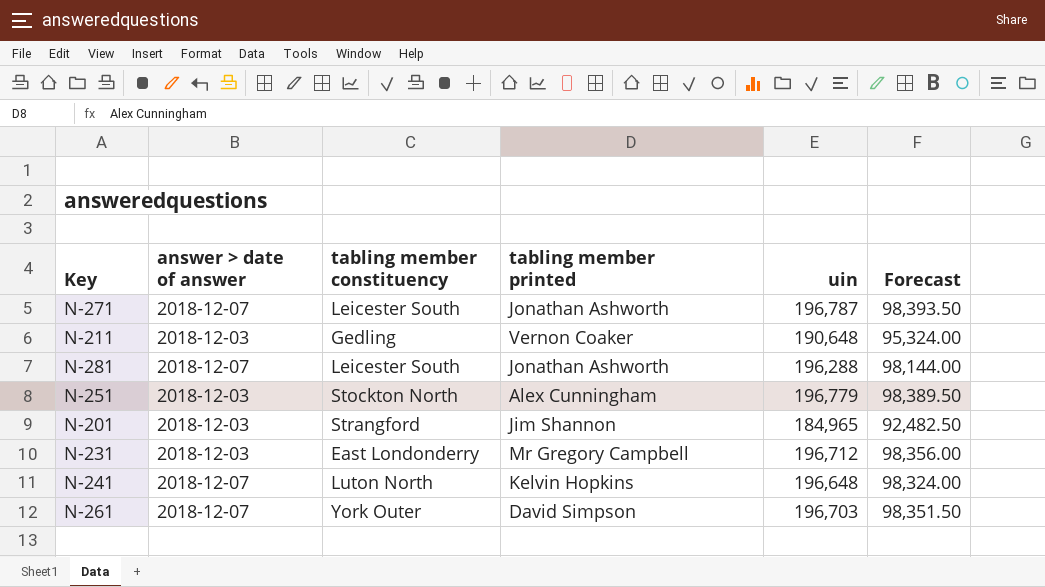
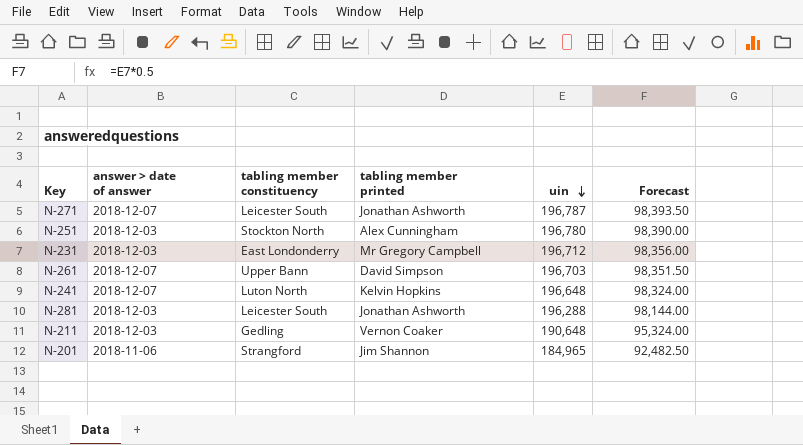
row order: none -> uin descending
N-251 | uin: 196,779 -> 196,780
N-251 | Forecast: 98,389.50 -> 98,390.00
N-261 | tabling member constituency: York Outer -> Upper Bann
N-281 | answer > date of answer: 2018-12-07 -> 2018-12-03
N-201 | answer > date of answer: 2018-12-03 -> 2018-11-06

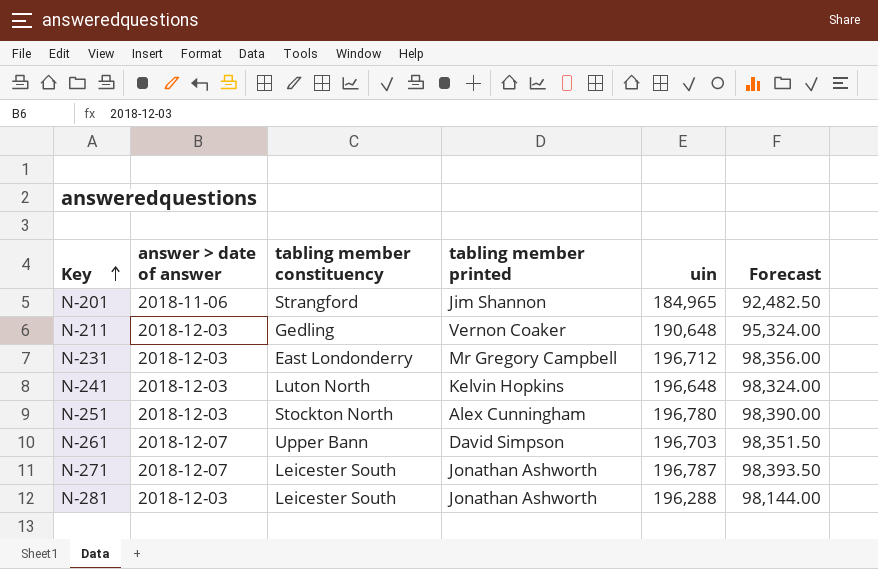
row order: uin descending -> Key ascending
N-241 | answer > date of answer: 2018-12-07 -> 2018-12-03

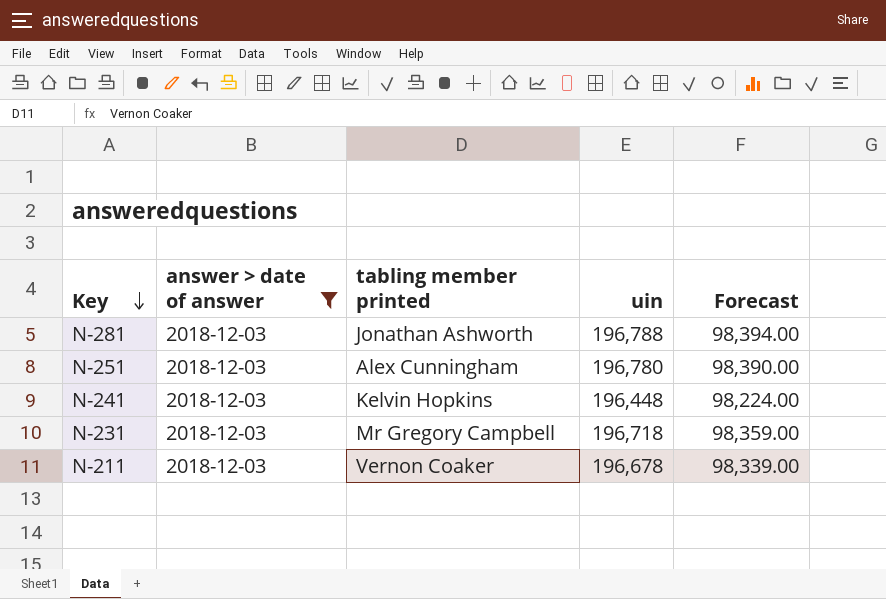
filter: none -> answer > date of answer = 2018-12-03
row order: Key ascending -> Key descending
column tabling member constituency | position: 3 -> none
N-281 | uin: 196,288 -> 196,788
N-281 | Forecast: 98,144.00 -> 98,394.00
N-241 | uin: 196,648 -> 196,448
N-241 | Forecast: 98,324.00 -> 98,224.00
N-231 | uin: 196,712 -> 196,718
N-231 | Forecast: 98,356.00 -> 98,359.00
N-211 | uin: 190,648 -> 196,678
N-211 | Forecast: 95,324.00 -> 98,339.00

